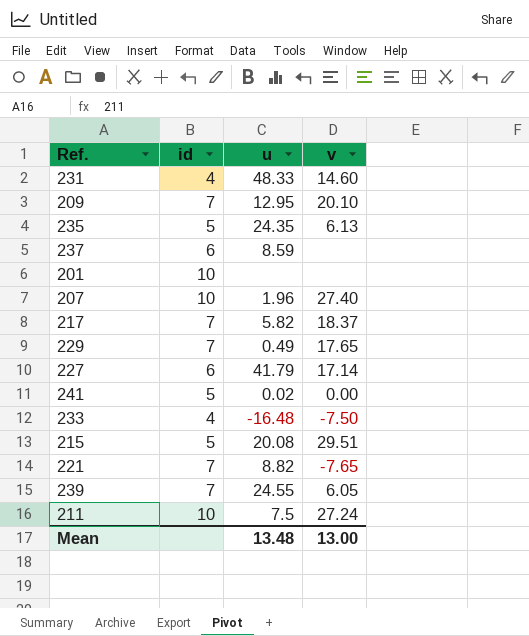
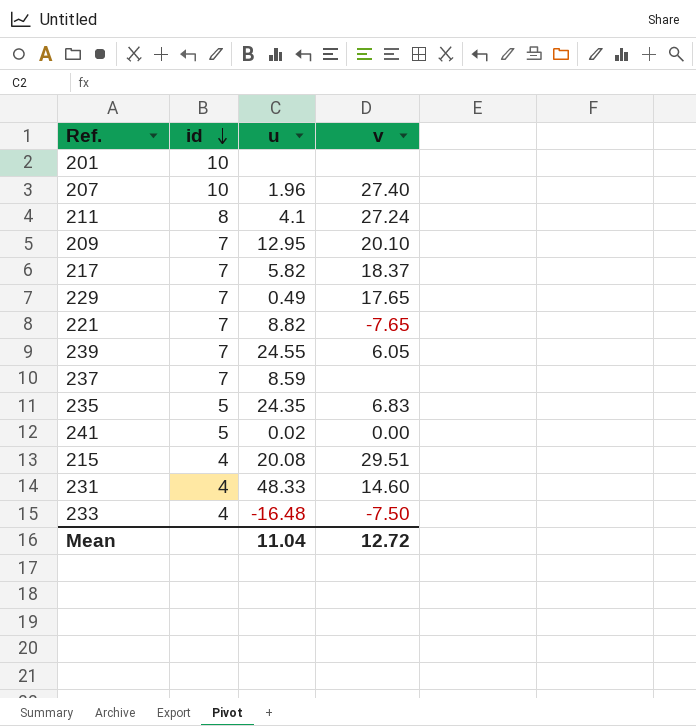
row order: none -> id descending
row 227: 6 | 41.79 | 17.14 -> none
211 | id: 10 -> 8
211 | u: 7.5 -> 4.1
237 | id: 6 -> 7
235 | v: 6.13 -> 6.83
215 | id: 5 -> 4
Mean | u: 13.48 -> 11.04
Mean | v: 13.00 -> 12.72

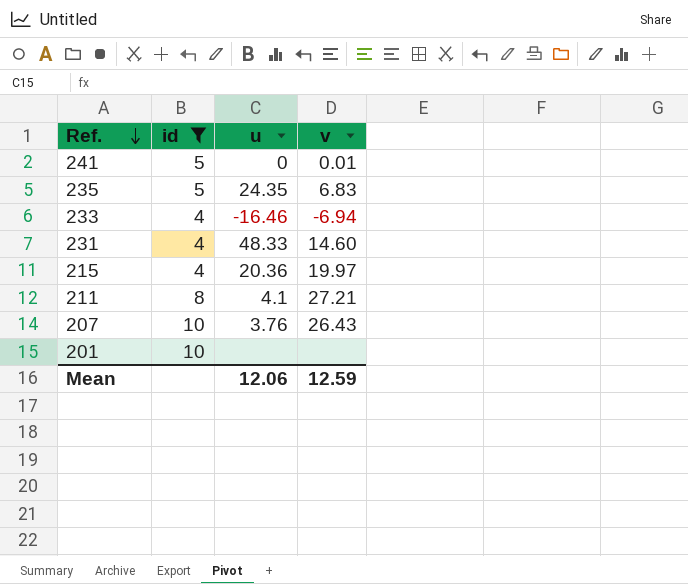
filter: none -> id != 7
row order: id descending -> Ref. descending
241 | u: 0.02 -> 0
241 | v: 0.00 -> 0.01
233 | u: -16.48 -> -16.46
233 | v: -7.50 -> -6.94
215 | u: 20.08 -> 20.36
215 | v: 29.51 -> 19.97
211 | v: 27.24 -> 27.21
207 | u: 1.96 -> 3.76
207 | v: 27.40 -> 26.43
Mean | u: 11.04 -> 12.06
Mean | v: 12.72 -> 12.59

